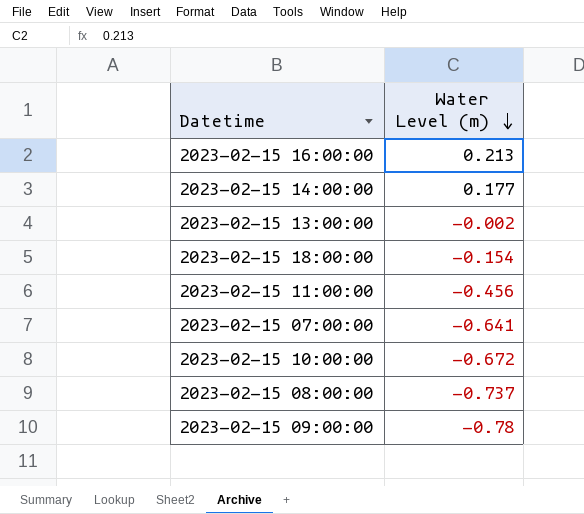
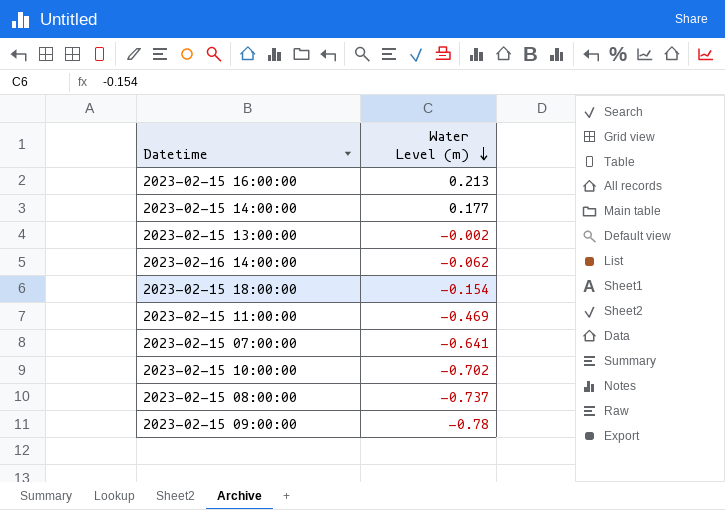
row 2023-02-16 14:00:00: none -> -0.062
2023-02-15 11:00:00 | Water Level (m): -0.456 -> -0.469
2023-02-15 10:00:00 | Water Level (m): -0.672 -> -0.702

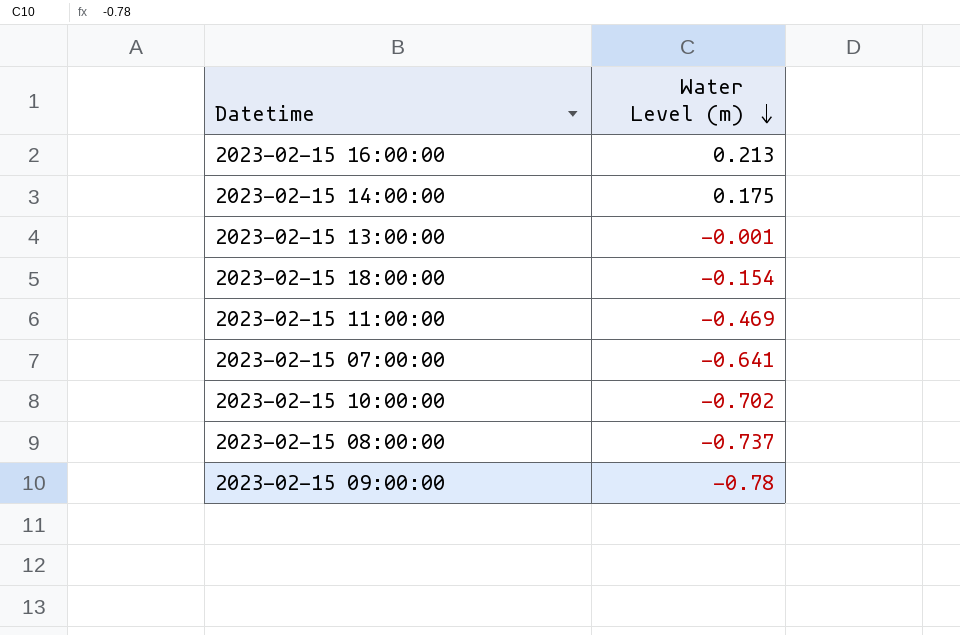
row 2023-02-16 14:00:00: -0.062 -> none
2023-02-15 14:00:00 | Water Level (m): 0.177 -> 0.175
2023-02-15 13:00:00 | Water Level (m): -0.002 -> -0.001

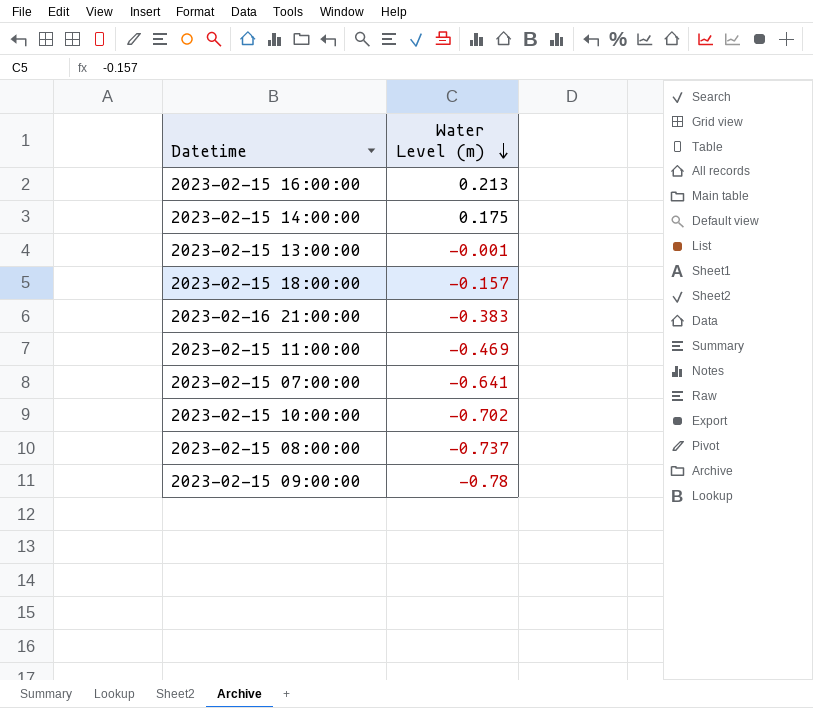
2023-02-15 18:00:00 | Water Level (m): -0.154 -> -0.157
row 2023-02-16 21:00:00: none -> -0.383

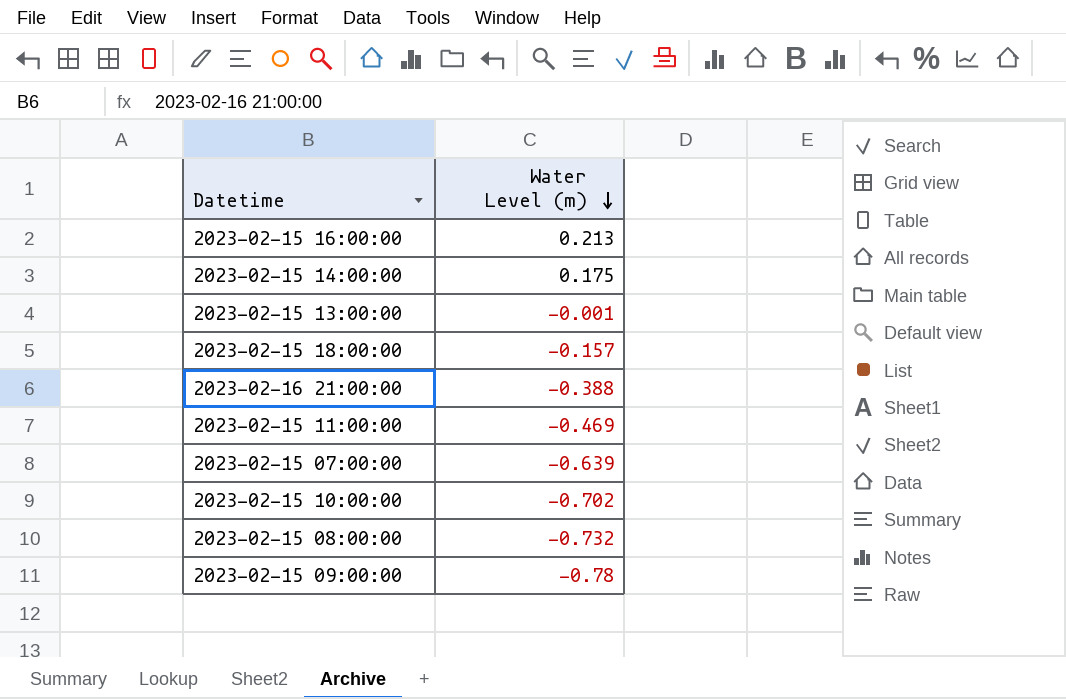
2023-02-16 21:00:00 | Water Level (m): -0.383 -> -0.388
2023-02-15 07:00:00 | Water Level (m): -0.641 -> -0.639
2023-02-15 08:00:00 | Water Level (m): -0.737 -> -0.732

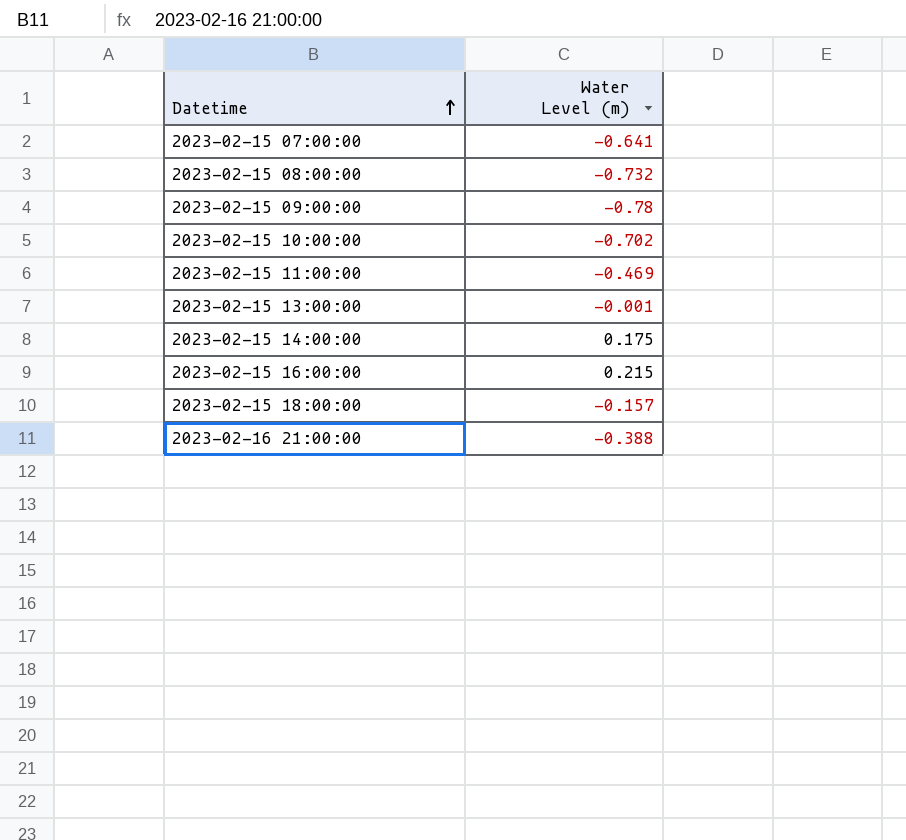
row order: Water Level (m) descending -> Datetime ascending
2023-02-15 07:00:00 | Water Level (m): -0.639 -> -0.641
2023-02-15 16:00:00 | Water Level (m): 0.213 -> 0.215

